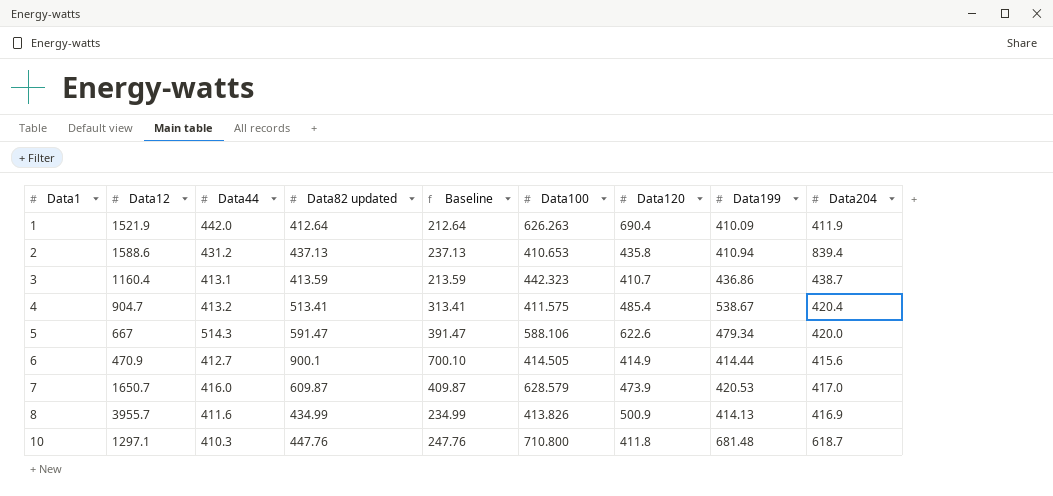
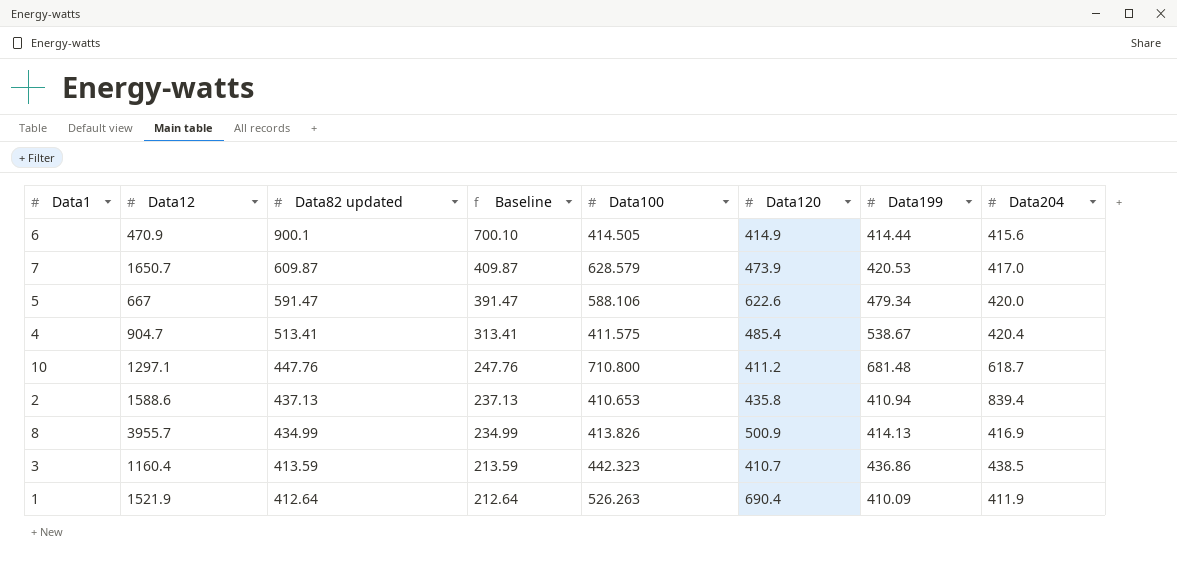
row order: Data1 ascending -> Data82 updated descending
column Data44 | position: 3 -> none
10 | Data120: 411.8 -> 411.2
3 | Data204: 438.7 -> 438.5
1 | Data100: 626.263 -> 526.263

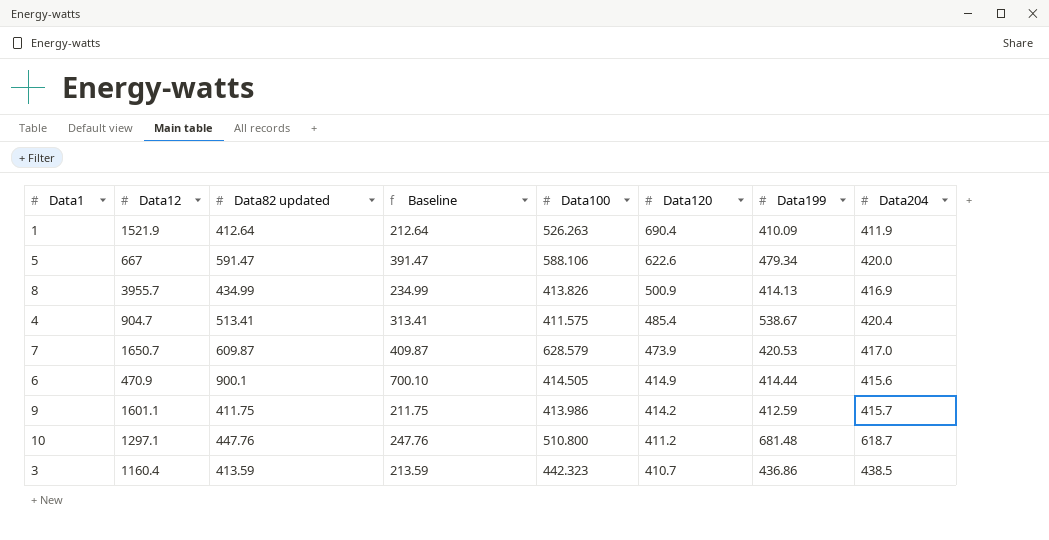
row order: Data82 updated descending -> Data120 descending
row 2: 1588.6 | 437.13 | 237.13 | 410.653 | 435.8 | 410.94 | 839.4 -> none
row 9: none -> 1601.1 | 411.75 | 211.75 | 413.986 | 414.2 | 412.59 | 415.7
10 | Data100: 710.800 -> 510.800

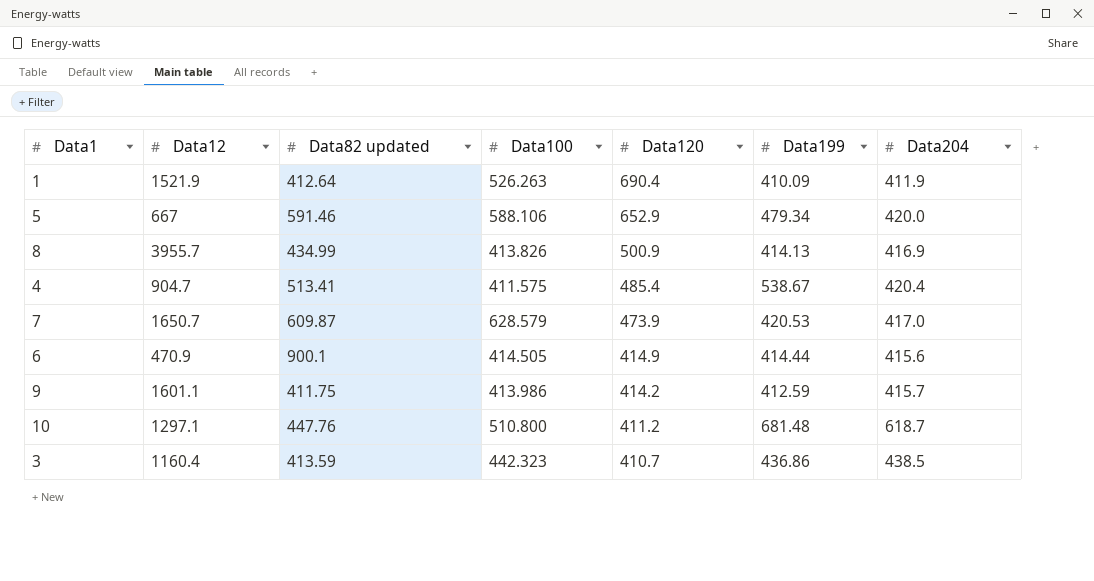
column Baseline | formula: [Data82 updated] - 200 -> none
5 | Data82 updated: 591.47 -> 591.46
5 | Data120: 622.6 -> 652.9

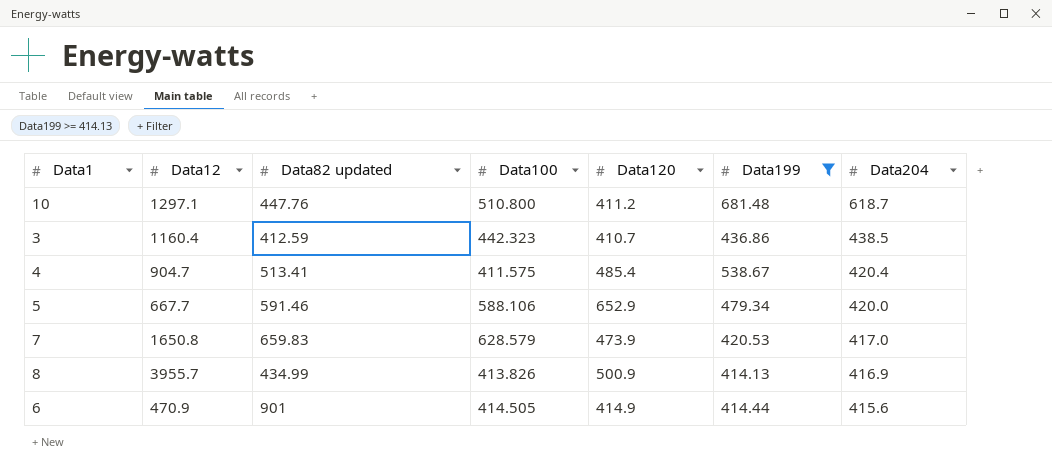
filter: none -> Data199 >= 414.13
row order: Data120 descending -> Data204 descending
3 | Data82 updated: 413.59 -> 412.59
5 | Data12: 667 -> 667.7
7 | Data12: 1650.7 -> 1650.8
7 | Data82 updated: 609.87 -> 659.83
6 | Data82 updated: 900.1 -> 901

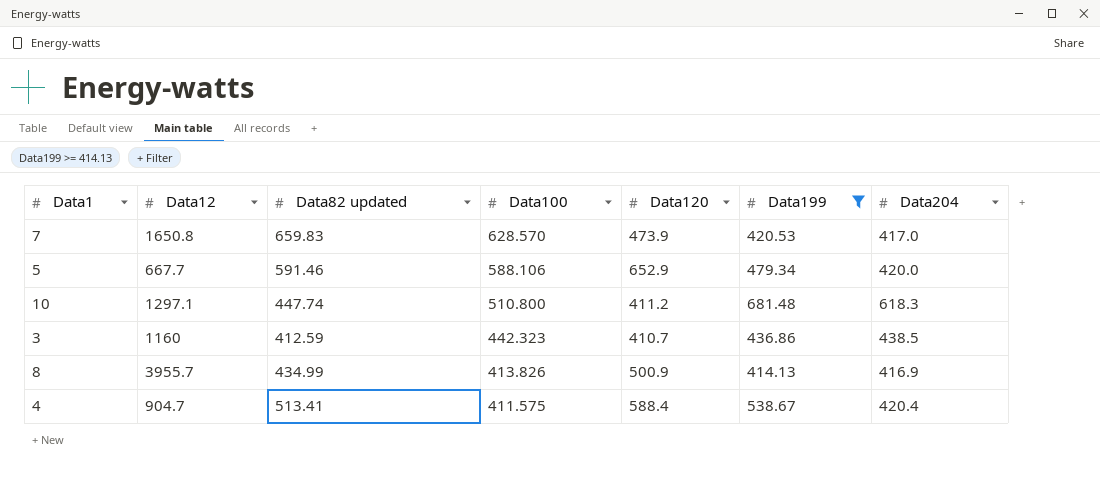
row order: Data204 descending -> Data100 descending
row 6: 470.9 | 901 | 414.505 | 414.9 | 414.44 | 415.6 -> none
7 | Data100: 628.579 -> 628.570
10 | Data82 updated: 447.76 -> 447.74
10 | Data204: 618.7 -> 618.3
3 | Data12: 1160.4 -> 1160
4 | Data120: 485.4 -> 588.4

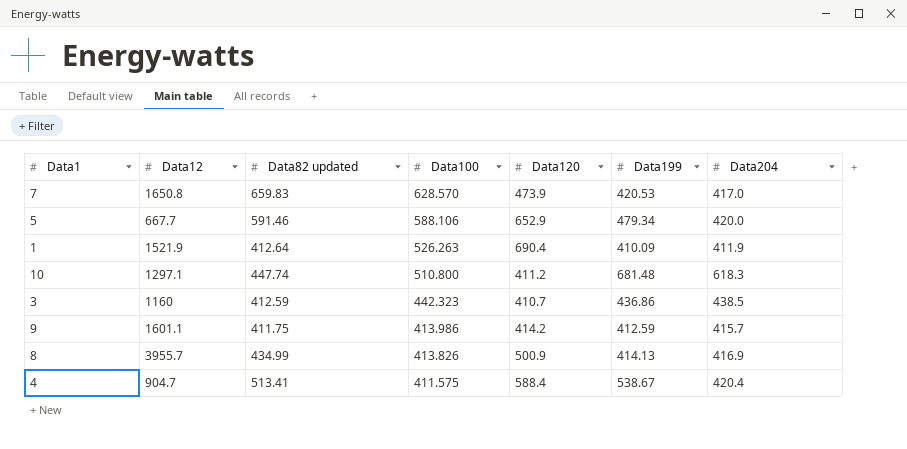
filter: Data199 >= 414.13 -> none

